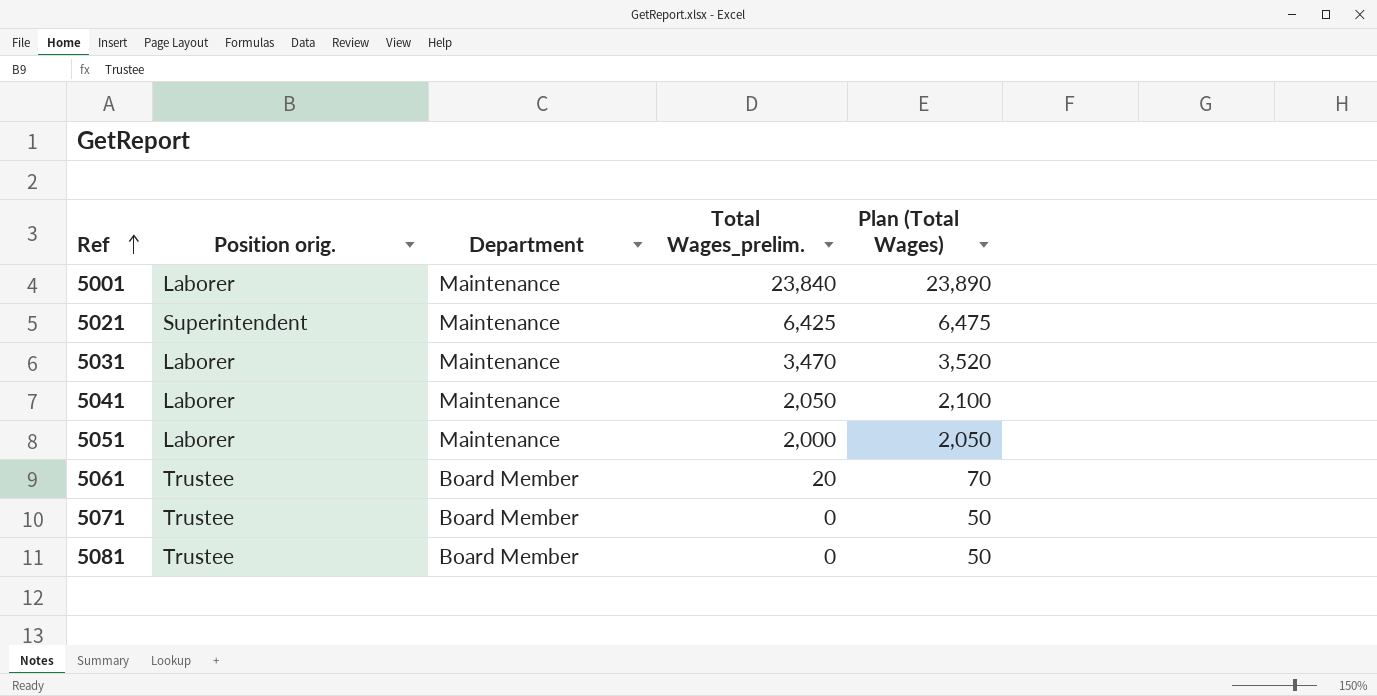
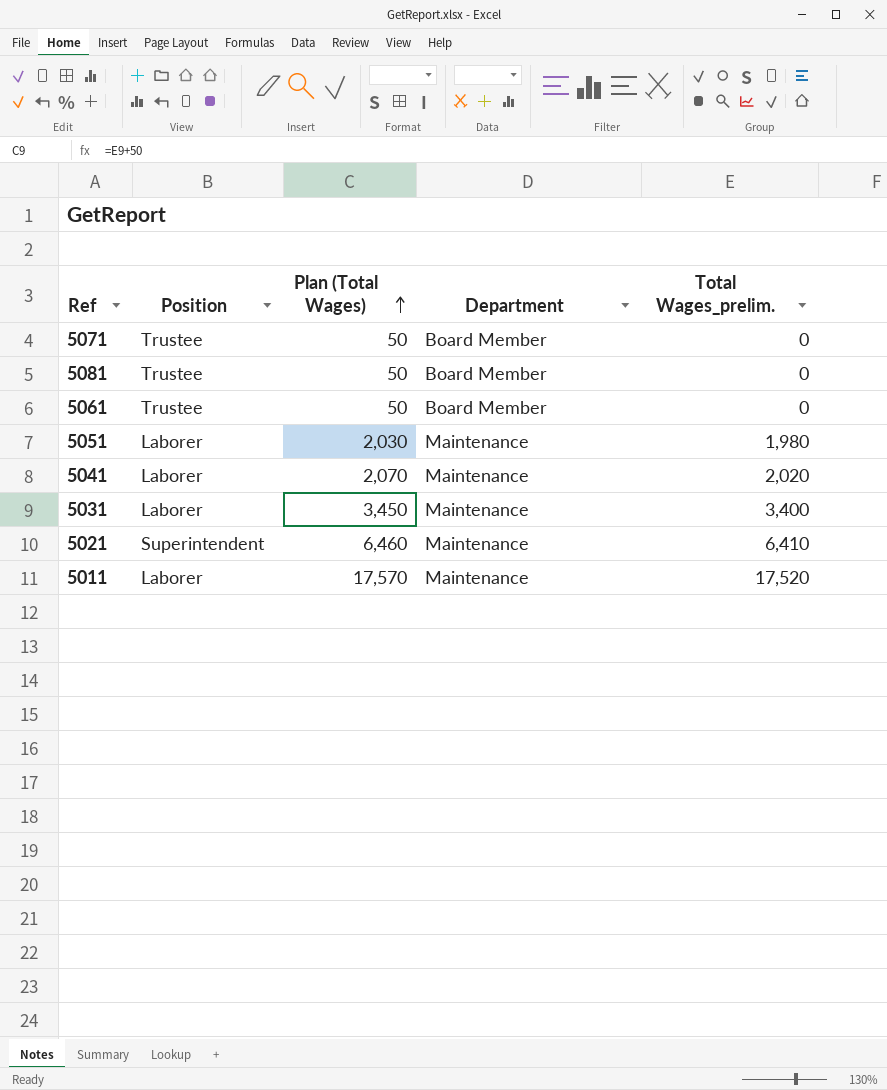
row order: Ref ascending -> Plan (Total Wages) ascending
column name: Position orig. -> Position
column Plan (Total Wages) | position: 5 -> 3
row 5001: Laborer | Maintenance | 23,840 | 23,890 -> none
5061 | Plan (Total Wages): 70 -> 50
5061 | Total Wages_prelim.: 20 -> 0
5051 | Plan (Total Wages): 2,050 -> 2,030
5051 | Total Wages_prelim.: 2,000 -> 1,980
5041 | Plan (Total Wages): 2,100 -> 2,070
5041 | Total Wages_prelim.: 2,050 -> 2,020
5031 | Plan (Total Wages): 3,520 -> 3,450
5031 | Total Wages_prelim.: 3,470 -> 3,400
5021 | Plan (Total Wages): 6,475 -> 6,460
5021 | Total Wages_prelim.: 6,425 -> 6,410
row 5011: none -> Laborer | 17,570 | Maintenance | 17,520

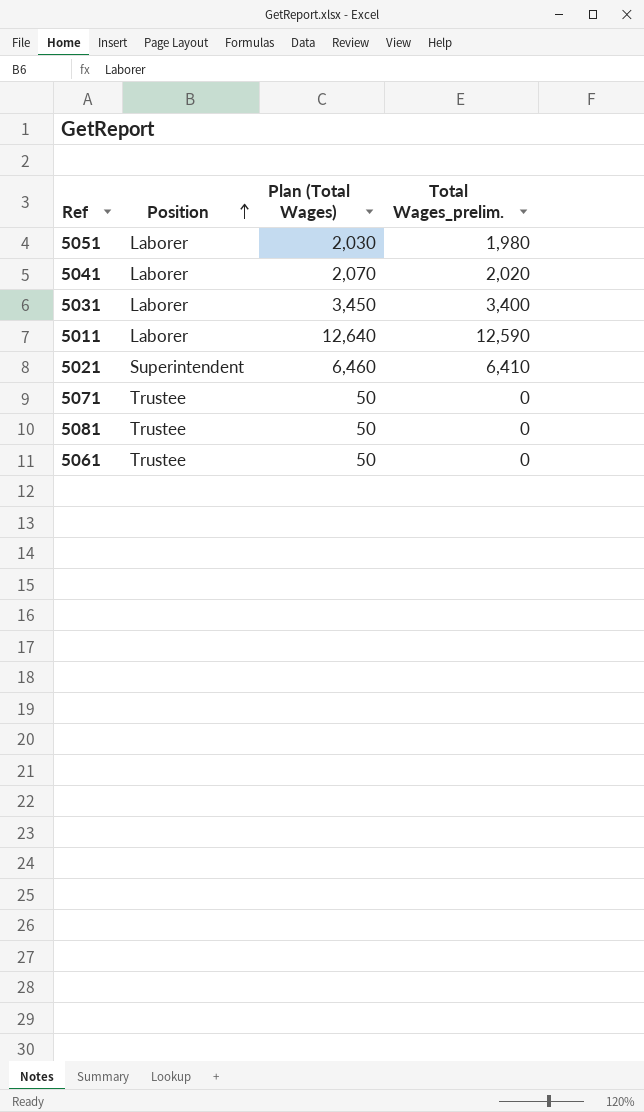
row order: Plan (Total Wages) ascending -> Position ascending
column Department | position: 4 -> none
5011 | Plan (Total Wages): 17,570 -> 12,640
5011 | Total Wages_prelim.: 17,520 -> 12,590

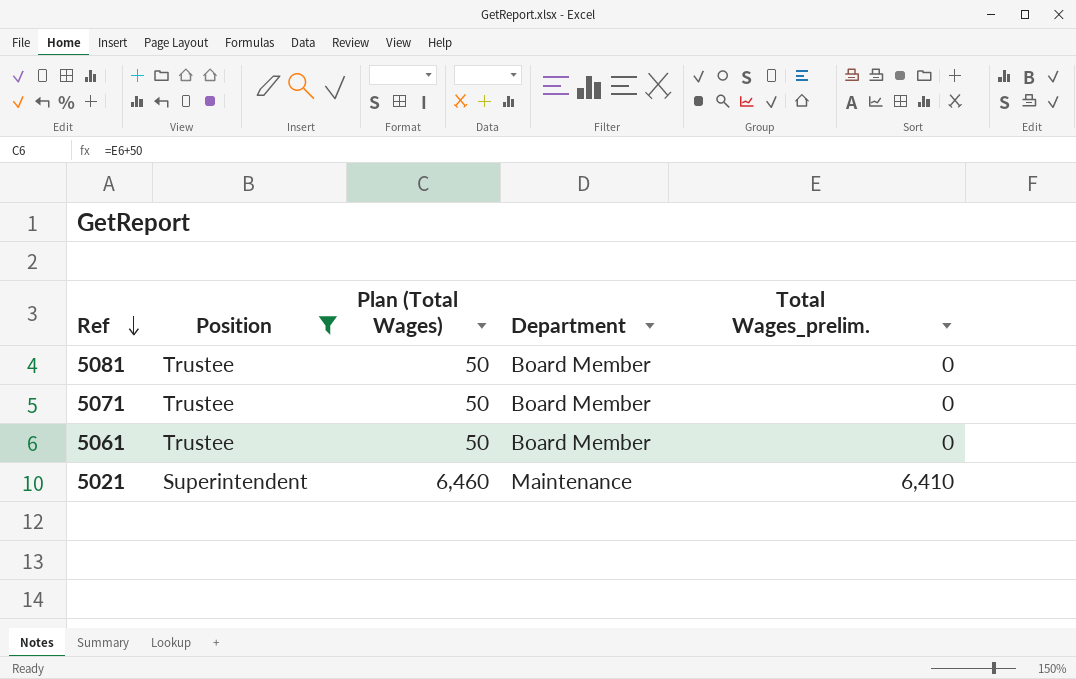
filter: none -> Position != Laborer
row order: Position ascending -> Ref descending
column Department | position: none -> 4

